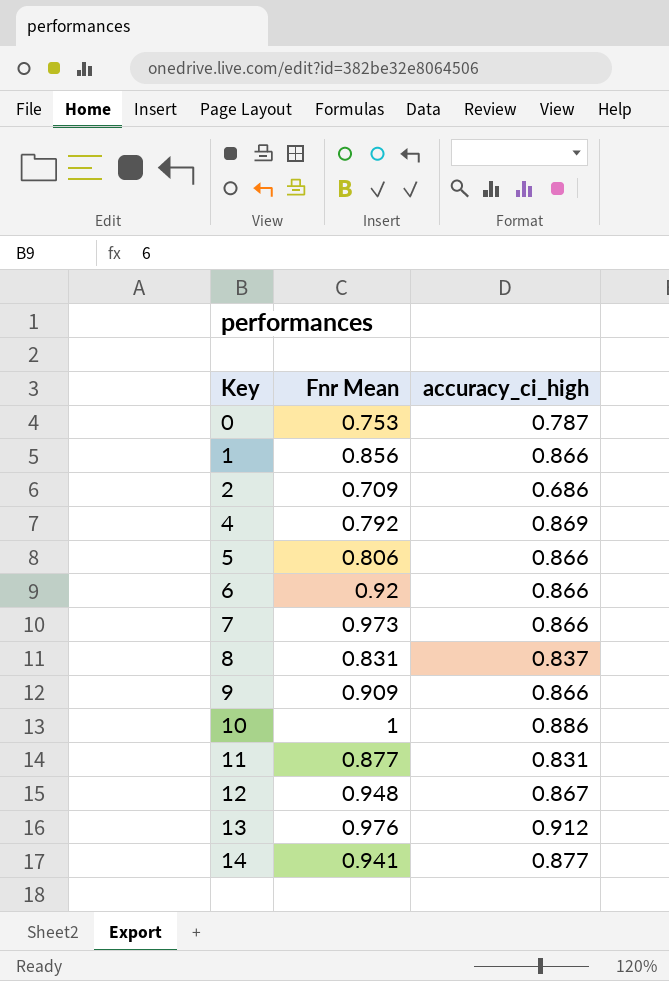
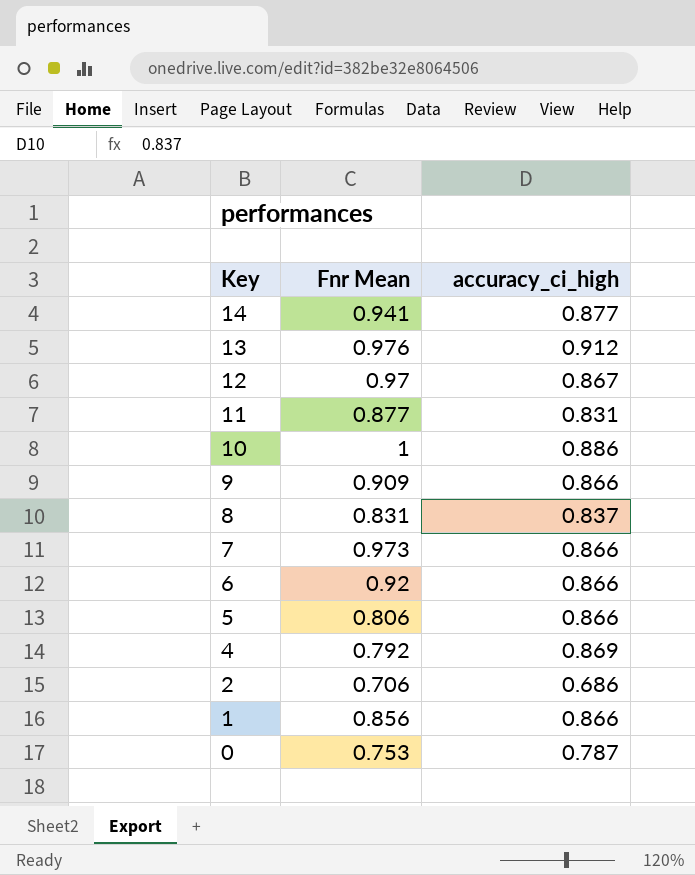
row order: Key ascending -> Key descending
12 | Fnr Mean: 0.948 -> 0.97
2 | Fnr Mean: 0.709 -> 0.706

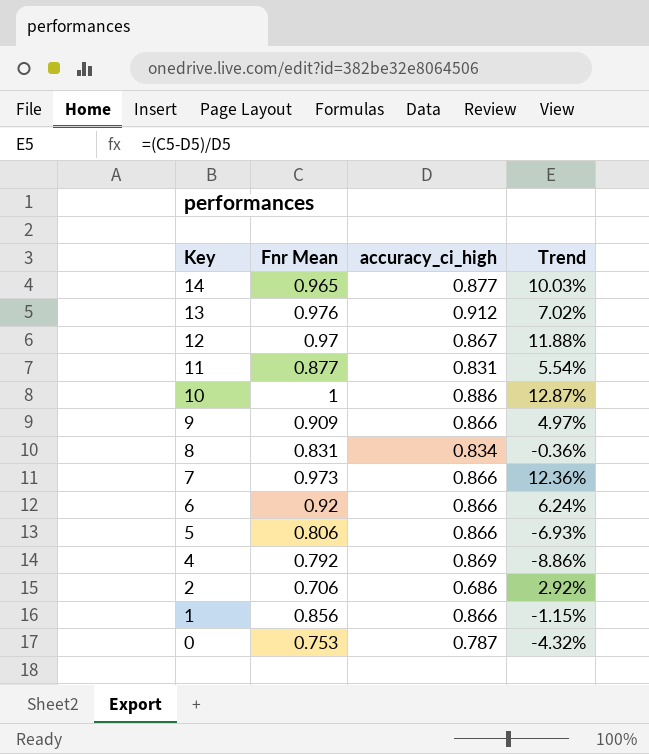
column Trend | formula: none -> ([Fnr Mean] - [accuracy_ci_high]) / [accuracy_ci_high]
14 | Fnr Mean: 0.941 -> 0.965
8 | accuracy_ci_high: 0.837 -> 0.834

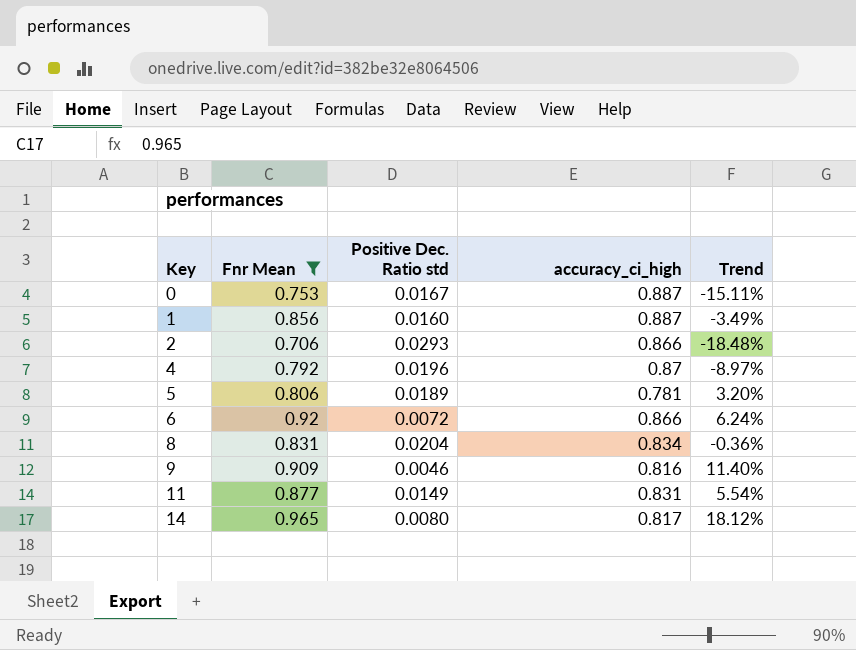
filter: none -> Fnr Mean <= 0.965
row order: Key descending -> Key ascending
column Positive Dec. Ratio std | position: none -> 3
0 | accuracy_ci_high: 0.787 -> 0.887
0 | Trend: -4.32% -> -15.11%
1 | accuracy_ci_high: 0.866 -> 0.887
1 | Trend: -1.15% -> -3.49%
2 | accuracy_ci_high: 0.686 -> 0.866
2 | Trend: 2.92% -> -18.48%
4 | accuracy_ci_high: 0.869 -> 0.87
4 | Trend: -8.86% -> -8.97%
5 | accuracy_ci_high: 0.866 -> 0.781
5 | Trend: -6.93% -> 3.20%
9 | accuracy_ci_high: 0.866 -> 0.816
9 | Trend: 4.97% -> 11.40%
14 | accuracy_ci_high: 0.877 -> 0.817
14 | Trend: 10.03% -> 18.12%

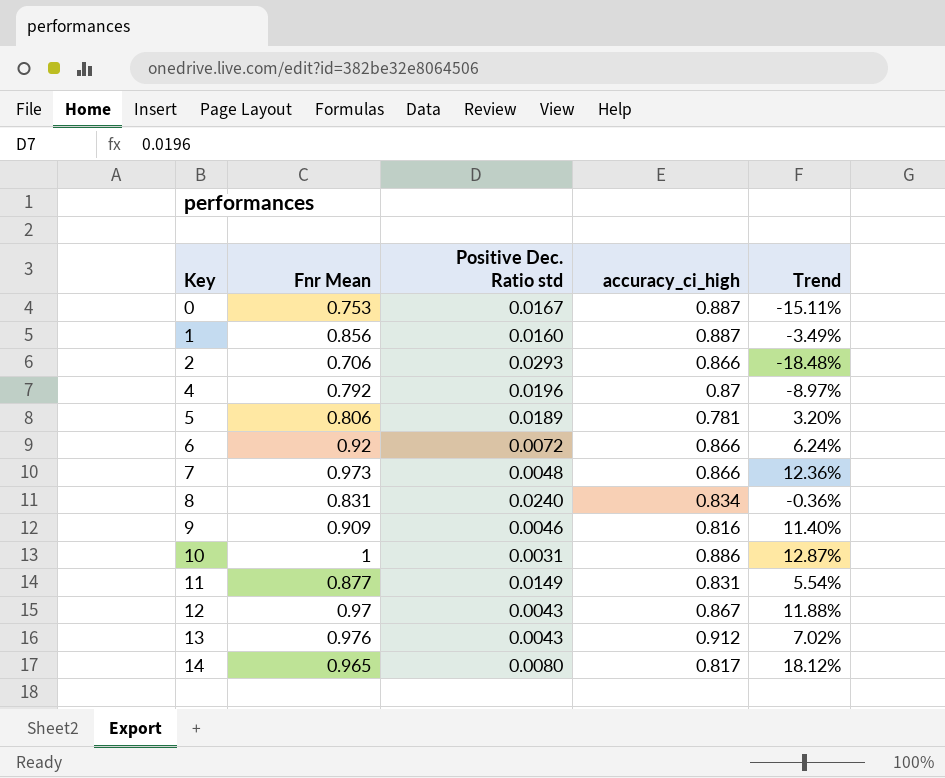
filter: Fnr Mean <= 0.965 -> none
8 | Positive Dec. Ratio std: 0.0204 -> 0.0240

